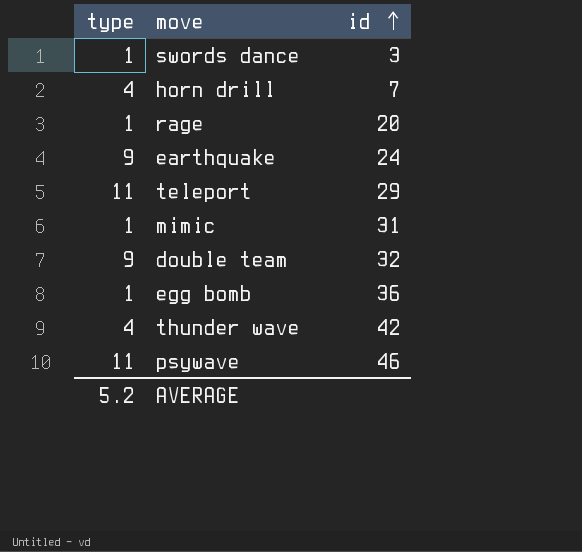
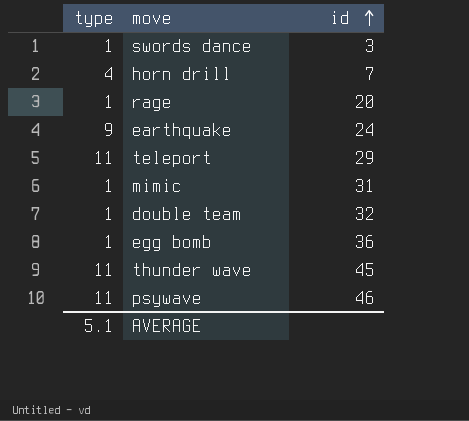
double team | type: 9 -> 1
thunder wave | type: 4 -> 11
thunder wave | id: 42 -> 45
AVERAGE | type: 5.2 -> 5.1

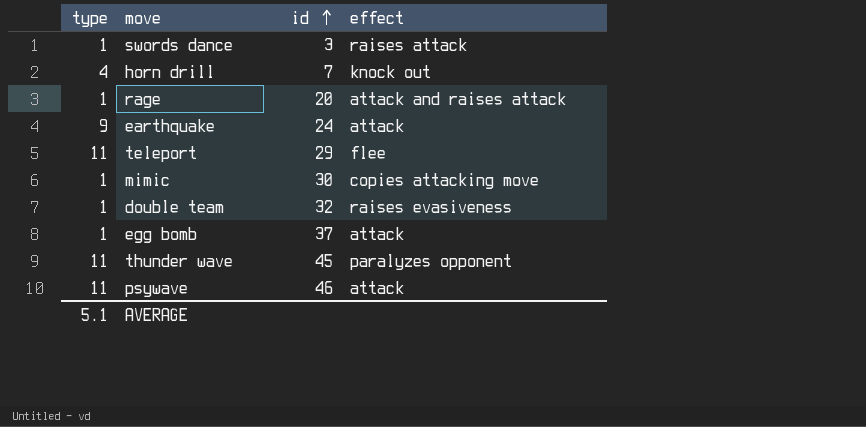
column effect | position: none -> 4
mimic | id: 31 -> 30
egg bomb | id: 36 -> 37

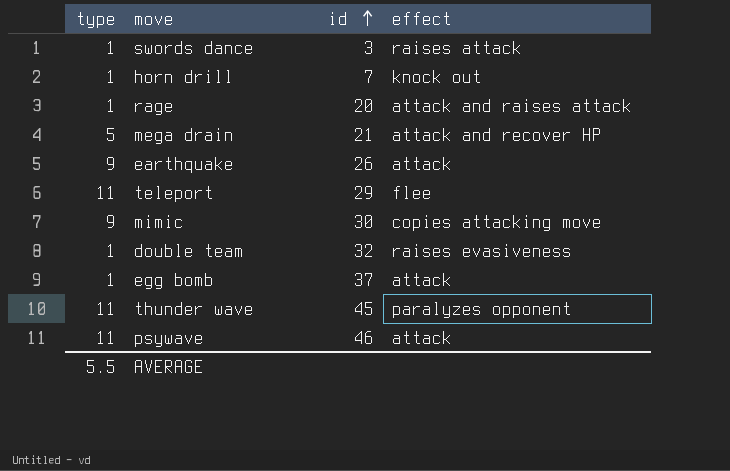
horn drill | type: 4 -> 1
row mega drain: none -> 5 | 21 | attack and recover HP
earthquake | id: 24 -> 26
mimic | type: 1 -> 9
AVERAGE | type: 5.1 -> 5.5

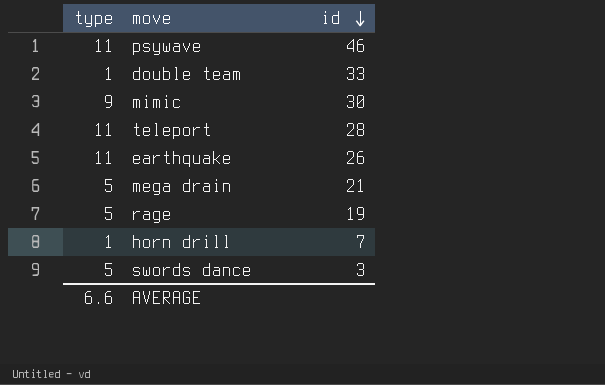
row order: id ascending -> id descending
column effect | position: 4 -> none
row egg bomb: 1 | 37 | attack -> none
row thunder wave: 11 | 45 | paralyzes opponent -> none
double team | id: 32 -> 33
teleport | id: 29 -> 28
earthquake | type: 9 -> 11
rage | type: 1 -> 5
rage | id: 20 -> 19
swords dance | type: 1 -> 5
AVERAGE | type: 5.5 -> 6.6

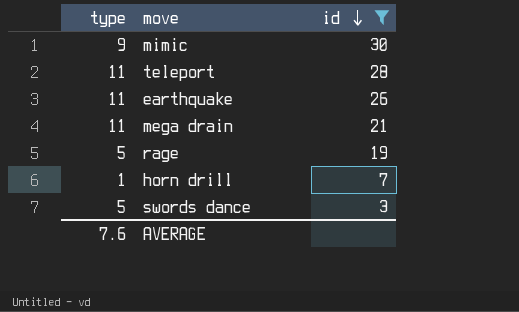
filter: none -> id <= 30
mega drain | type: 5 -> 11
AVERAGE | type: 6.6 -> 7.6

